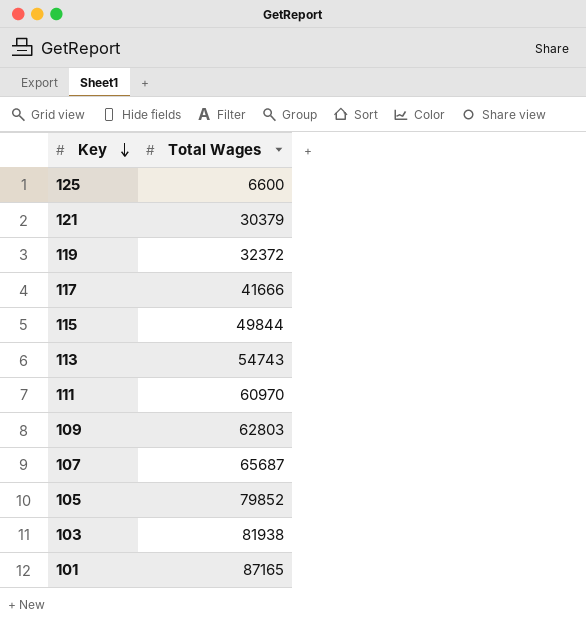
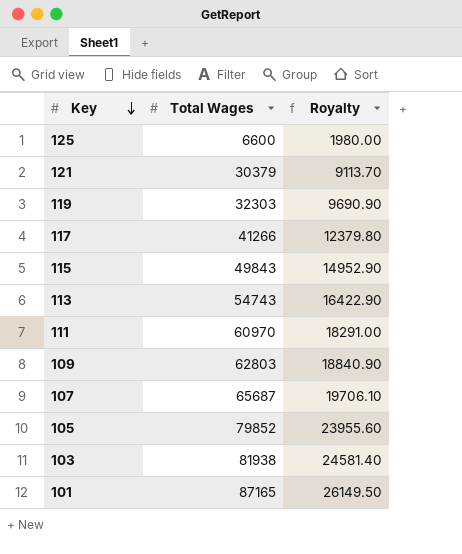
column Royalty | formula: none -> [Total Wages] * 0.3
119 | Total Wages: 32372 -> 32303
117 | Total Wages: 41666 -> 41266
115 | Total Wages: 49844 -> 49843

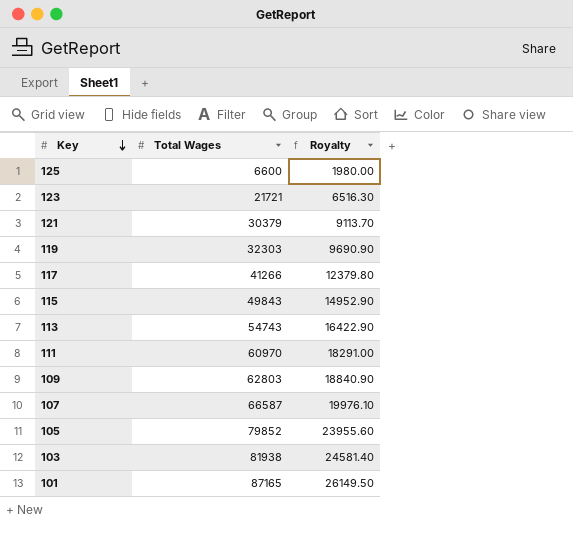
row 123: none -> 21721 | 6516.30
107 | Total Wages: 65687 -> 66587
107 | Royalty: 19706.10 -> 19976.10

